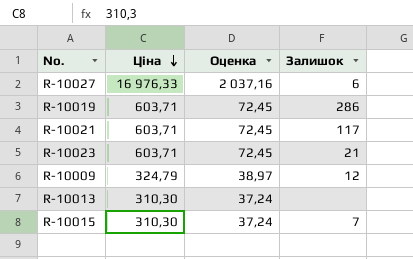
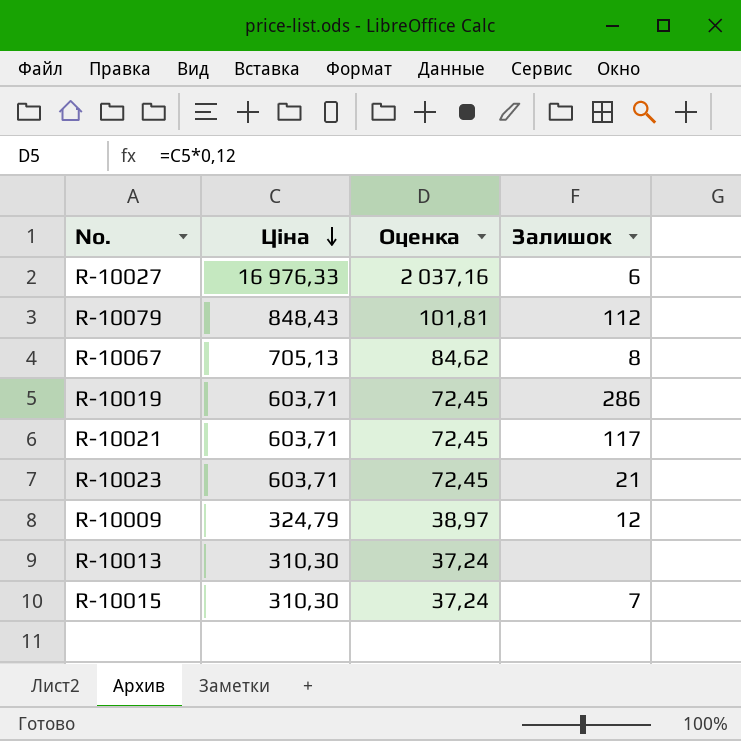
row R-10079: none -> 848,43 | 101,81 | 112
row R-10067: none -> 705,13 | 84,62 | 8

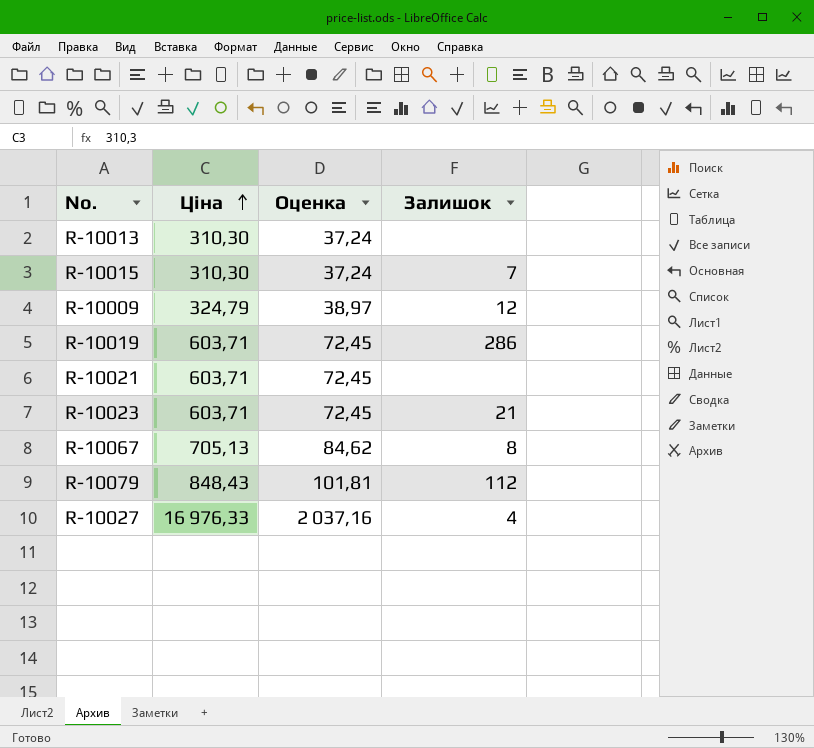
row order: Ціна descending -> Ціна ascending
R-10021 | Залишок: 117 -> none
R-10027 | Залишок: 6 -> 4

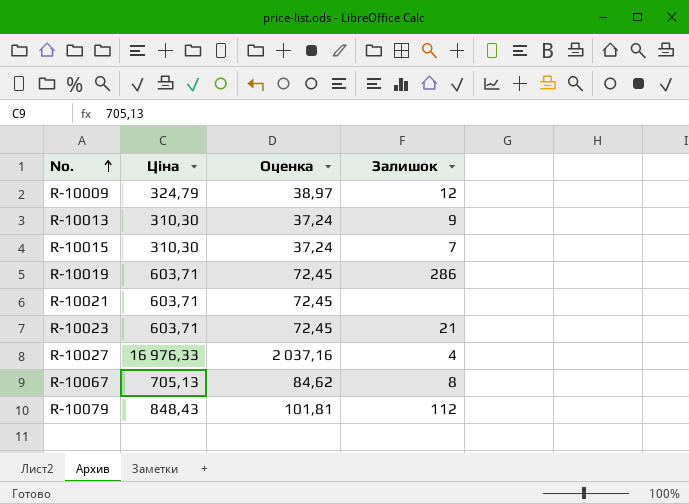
row order: Ціна ascending -> No. ascending
R-10013 | Залишок: none -> 9

